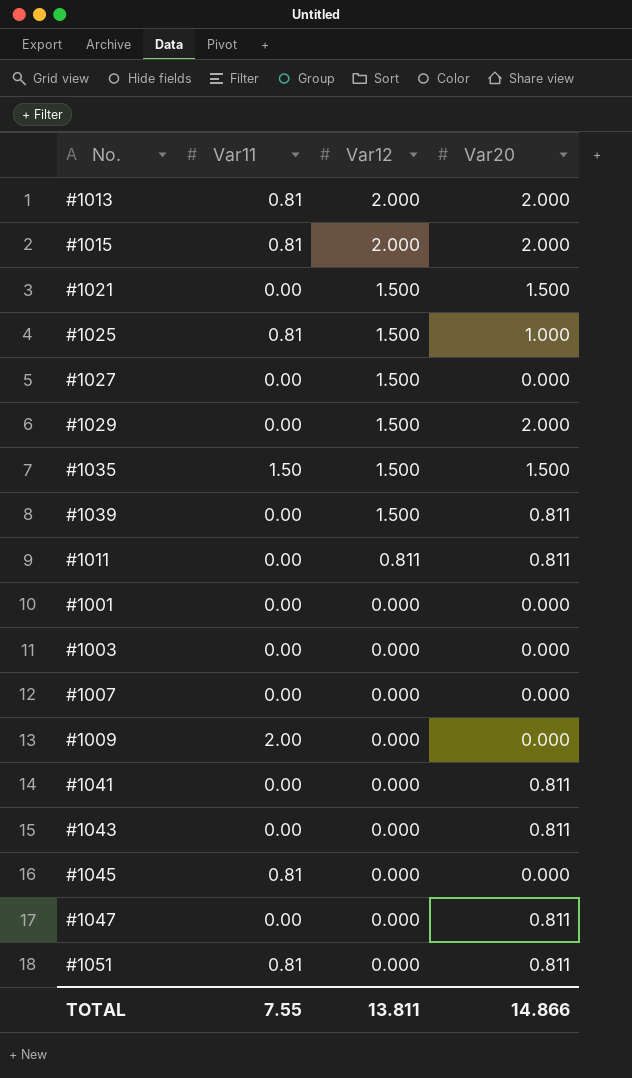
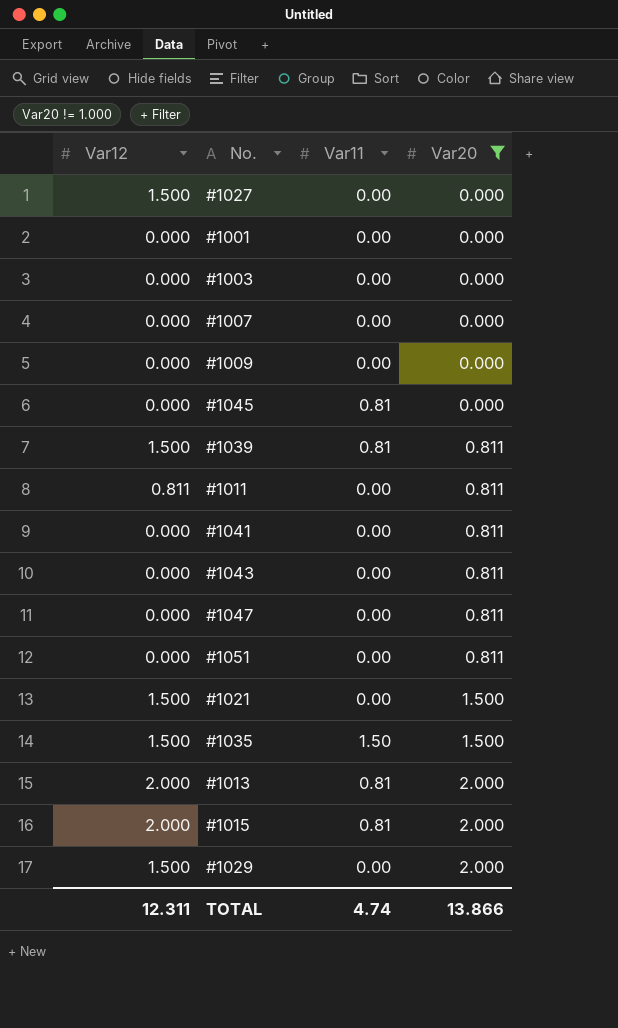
filter: none -> Var20 != 1.000
row order: Var12 descending -> Var20 ascending
column Var12 | position: 3 -> 1
#1009 | Var11: 2.00 -> 0.00
#1039 | Var11: 0.00 -> 0.81
#1051 | Var11: 0.81 -> 0.00
TOTAL | Var12: 13.811 -> 12.311
TOTAL | Var11: 7.55 -> 4.74
TOTAL | Var20: 14.866 -> 13.866

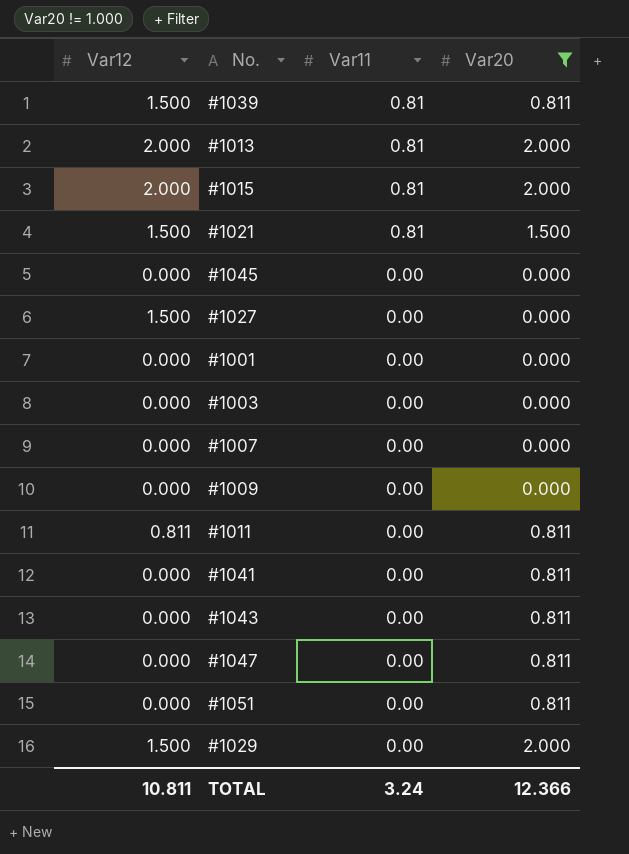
row order: Var20 ascending -> Var11 descending
row #1035: 1.500 | 1.50 | 1.500 -> none
#1021 | Var11: 0.00 -> 0.81
#1045 | Var11: 0.81 -> 0.00
TOTAL | Var12: 12.311 -> 10.811
TOTAL | Var11: 4.74 -> 3.24
TOTAL | Var20: 13.866 -> 12.366

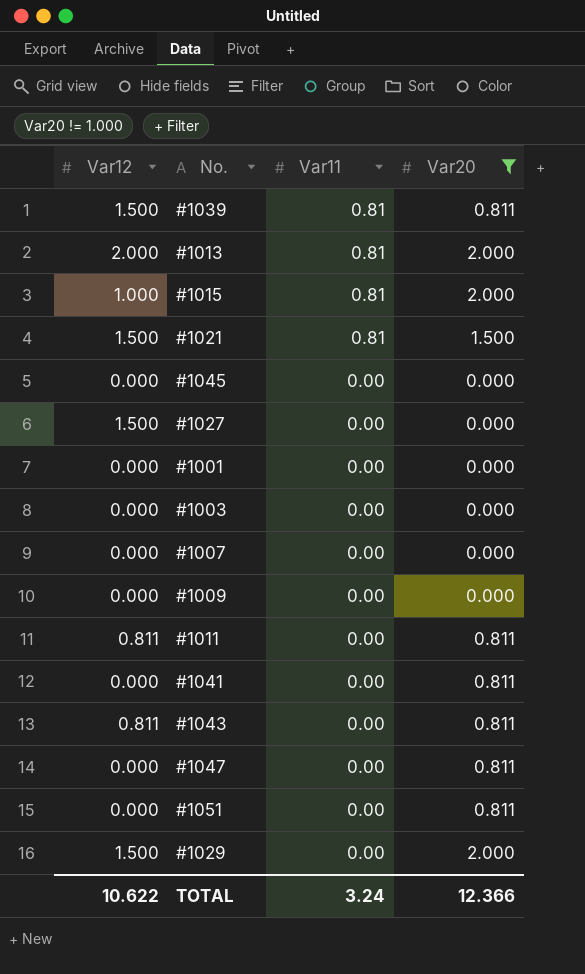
#1015 | Var12: 2.000 -> 1.000
#1043 | Var12: 0.000 -> 0.811
TOTAL | Var12: 10.811 -> 10.622

